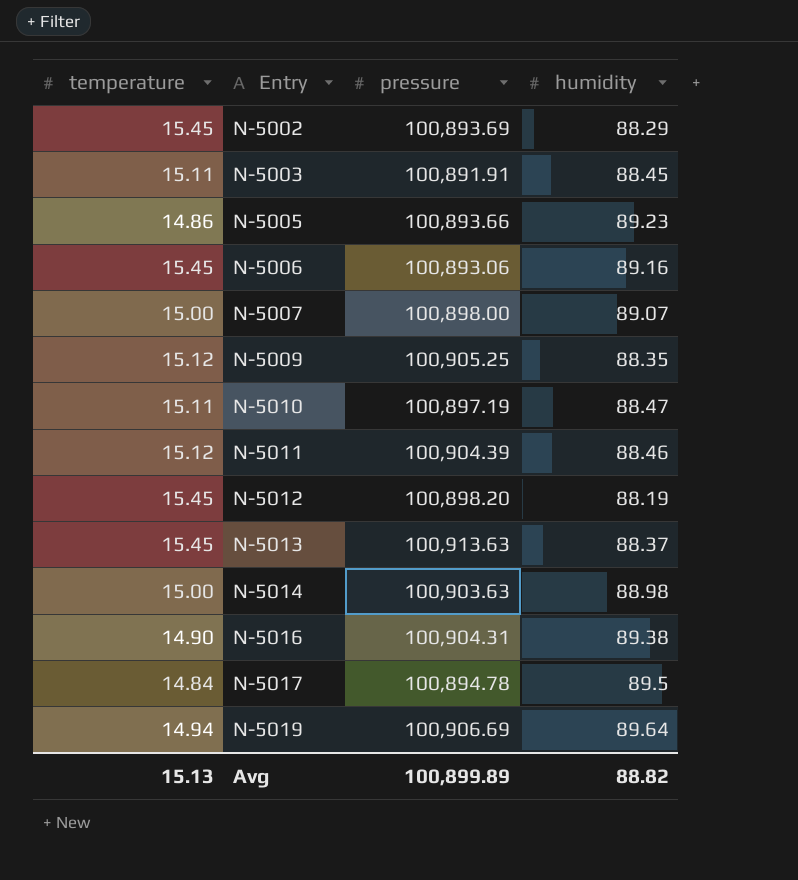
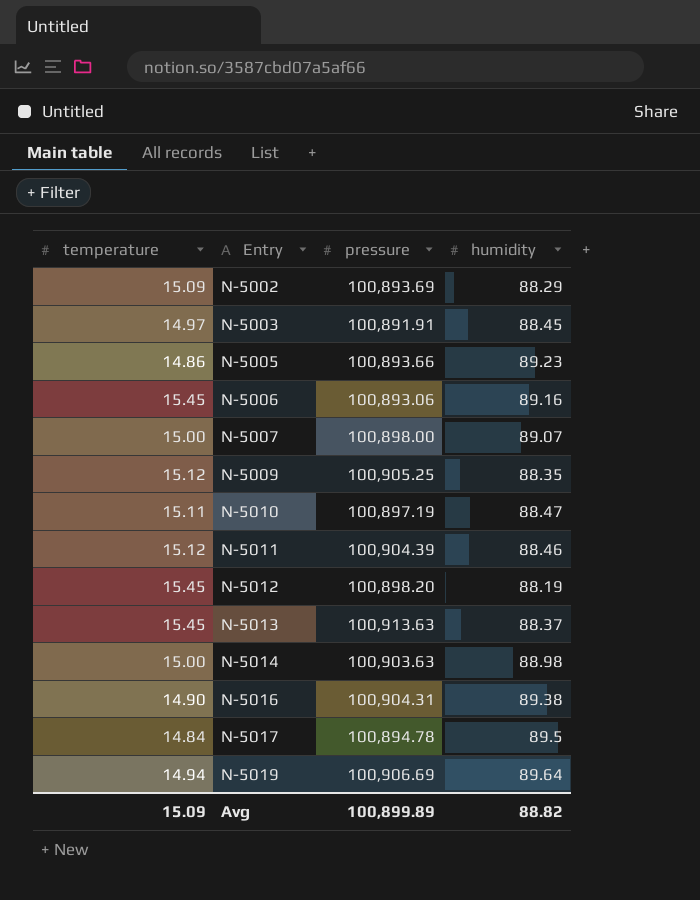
N-5002 | temperature: 15.45 -> 15.09
N-5003 | temperature: 15.11 -> 14.97
Avg | temperature: 15.13 -> 15.09

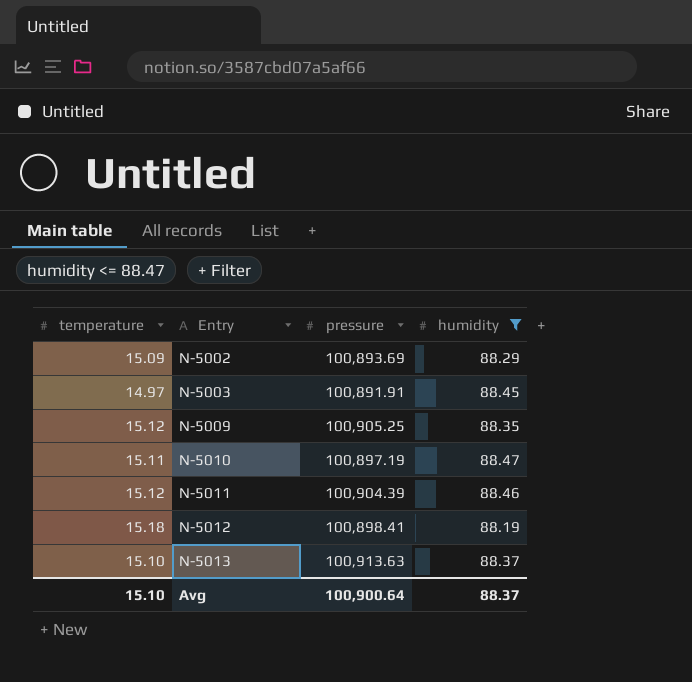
filter: none -> humidity <= 88.47
N-5012 | temperature: 15.45 -> 15.18
N-5012 | pressure: 100,898.20 -> 100,898.41
N-5013 | temperature: 15.45 -> 15.10
Avg | temperature: 15.09 -> 15.10
Avg | pressure: 100,899.89 -> 100,900.64
Avg | humidity: 88.82 -> 88.37

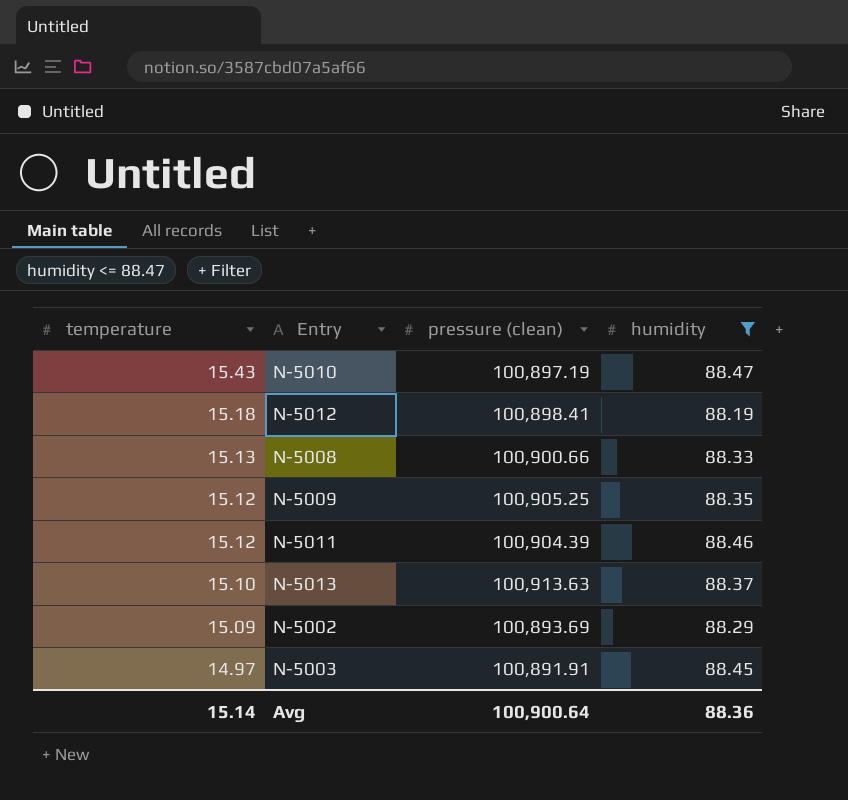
row order: Entry ascending -> temperature descending
column name: pressure -> pressure (clean)
N-5010 | temperature: 15.11 -> 15.43
row N-5008: none -> 15.13 | 100,900.66 | 88.33
Avg | temperature: 15.10 -> 15.14
Avg | humidity: 88.37 -> 88.36

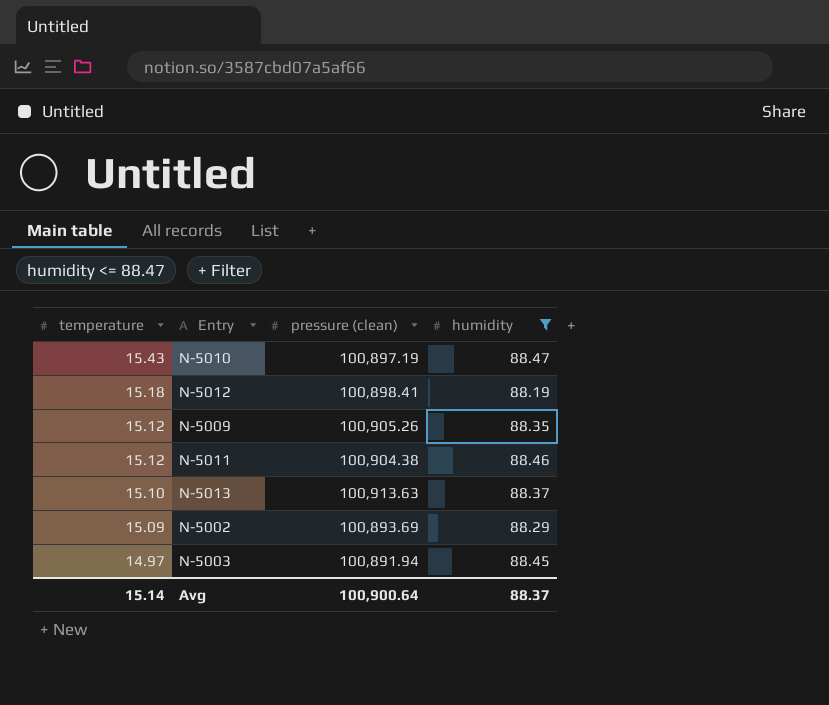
row N-5008: 15.13 | 100,900.66 | 88.33 -> none
N-5009 | pressure (clean): 100,905.25 -> 100,905.26
N-5011 | pressure (clean): 100,904.39 -> 100,904.38
N-5003 | pressure (clean): 100,891.91 -> 100,891.94
Avg | humidity: 88.36 -> 88.37

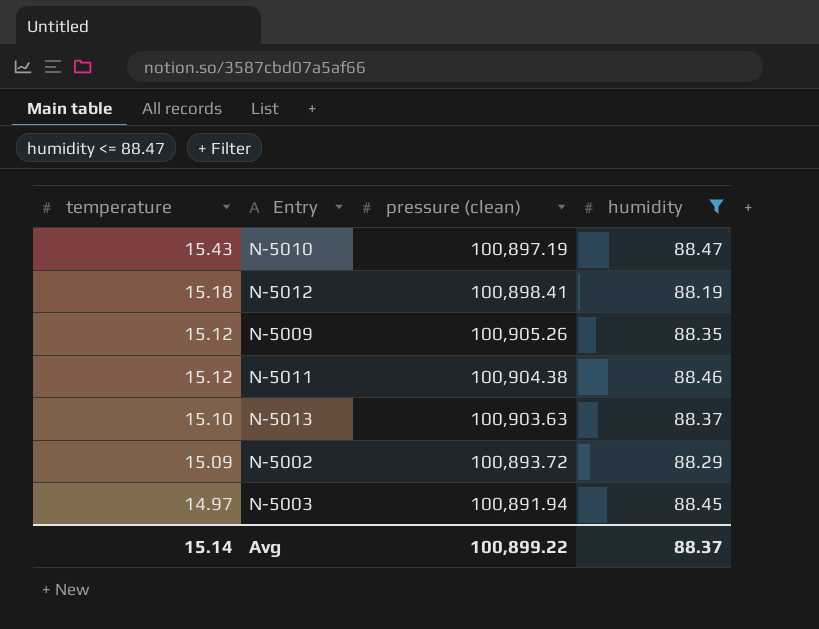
N-5013 | pressure (clean): 100,913.63 -> 100,903.63
N-5002 | pressure (clean): 100,893.69 -> 100,893.72
Avg | pressure (clean): 100,900.64 -> 100,899.22

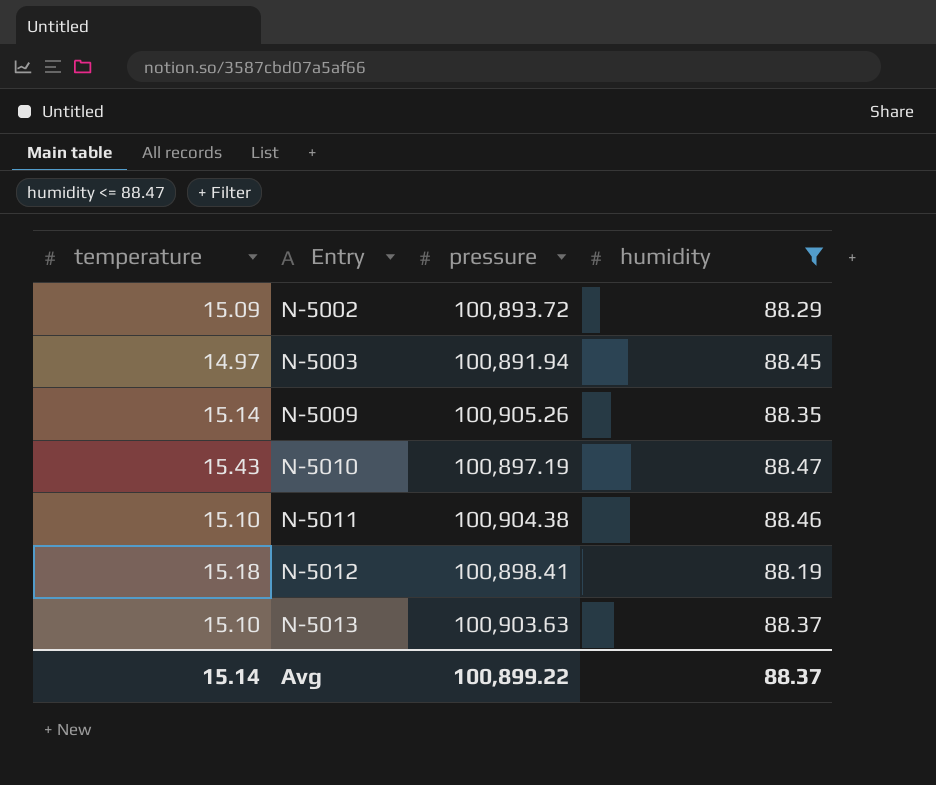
row order: temperature descending -> Entry ascending
column name: pressure (clean) -> pressure
N-5009 | temperature: 15.12 -> 15.14
N-5011 | temperature: 15.12 -> 15.10

